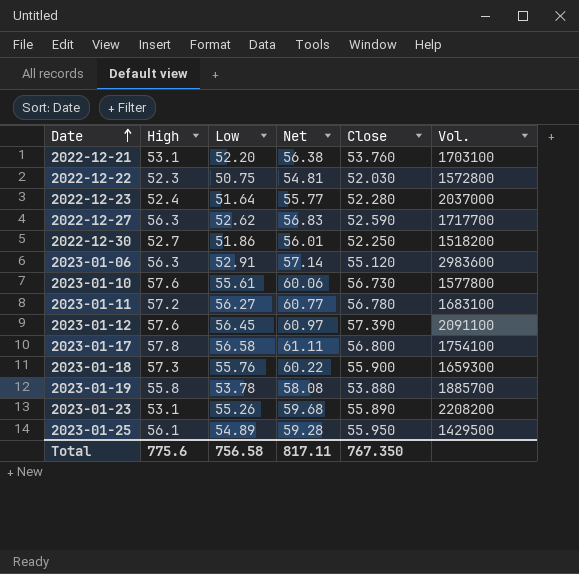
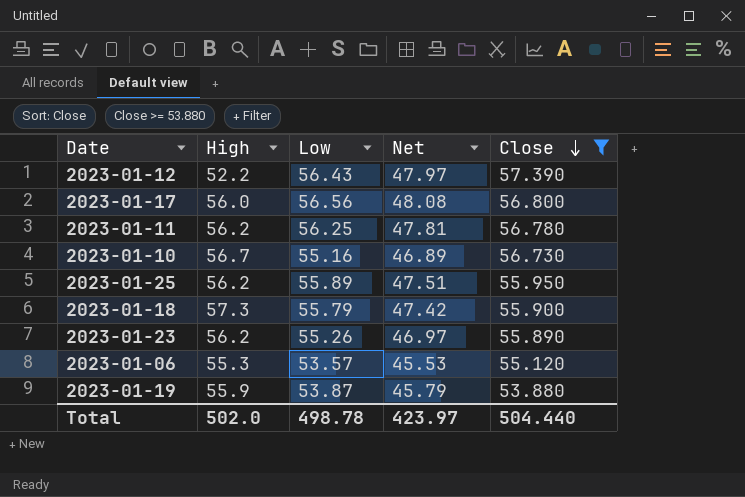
filter: none -> Close >= 53.880
row order: Date ascending -> Close descending
column Vol. | position: 6 -> none
column Net | formula: [Low] * 1.08 -> [Low] * 0.85
2023-01-12 | High: 57.6 -> 52.2
2023-01-12 | Low: 56.45 -> 56.43
2023-01-17 | High: 57.8 -> 56.0
2023-01-17 | Low: 56.58 -> 56.56
2023-01-11 | High: 57.2 -> 56.2
2023-01-11 | Low: 56.27 -> 56.25
2023-01-10 | High: 57.6 -> 56.7
2023-01-10 | Low: 55.61 -> 55.16
2023-01-25 | High: 56.1 -> 56.2
2023-01-25 | Low: 54.89 -> 55.89
2023-01-18 | Low: 55.76 -> 55.79
2023-01-23 | High: 53.1 -> 56.2
2023-01-06 | High: 56.3 -> 55.3
2023-01-06 | Low: 52.91 -> 53.57
2023-01-19 | High: 55.8 -> 55.9
2023-01-19 | Low: 53.78 -> 53.87
Total | High: 775.6 -> 502.0
Total | Low: 756.58 -> 498.78
Total | Net: 817.11 -> 423.97
Total | Close: 767.350 -> 504.440

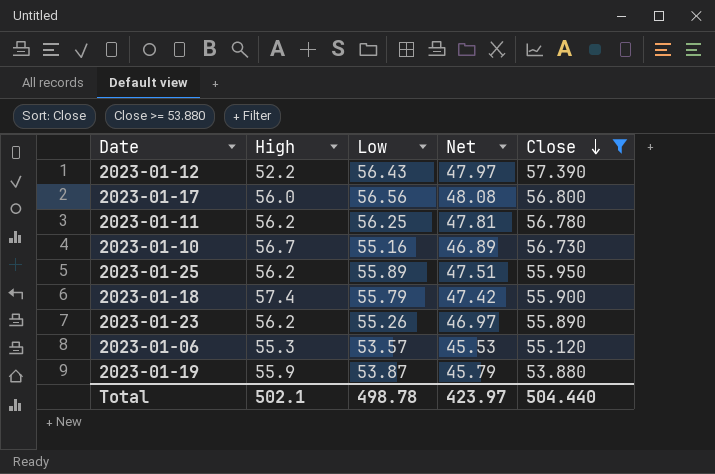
2023-01-18 | High: 57.3 -> 57.4
Total | High: 502.0 -> 502.1

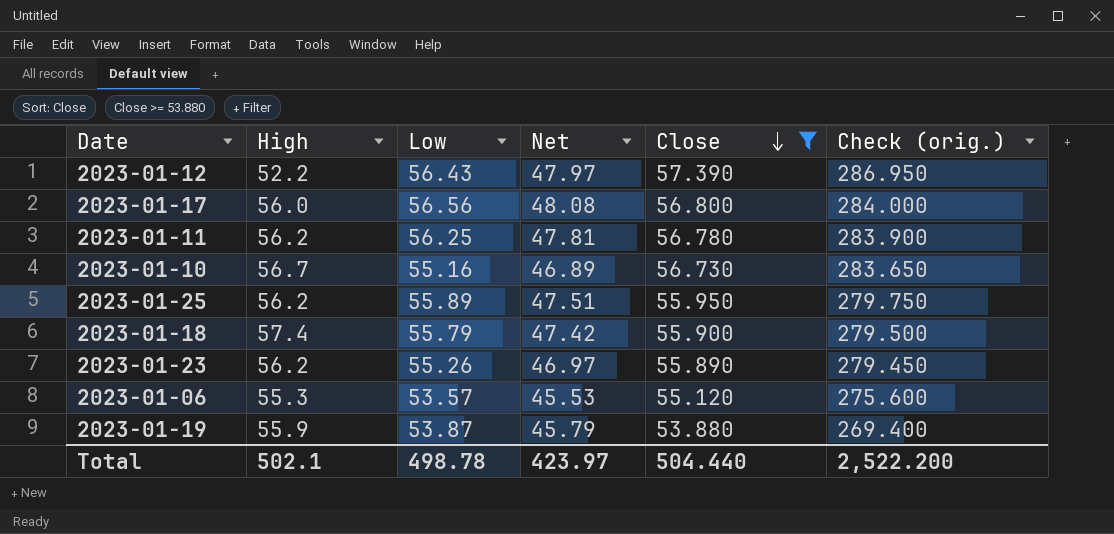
column Check (orig.) | formula: none -> [Close] * 5

